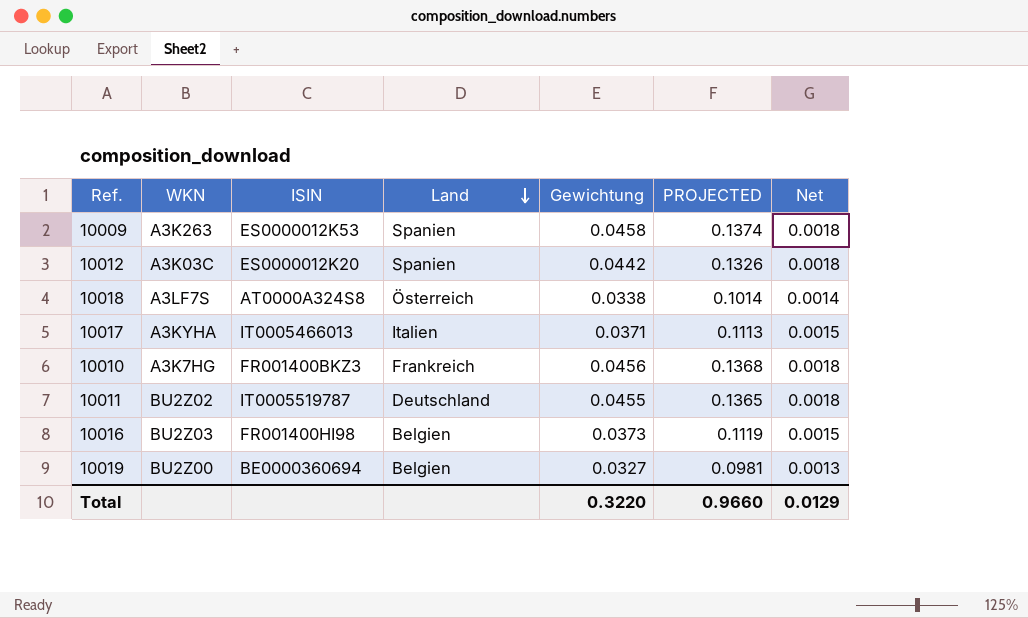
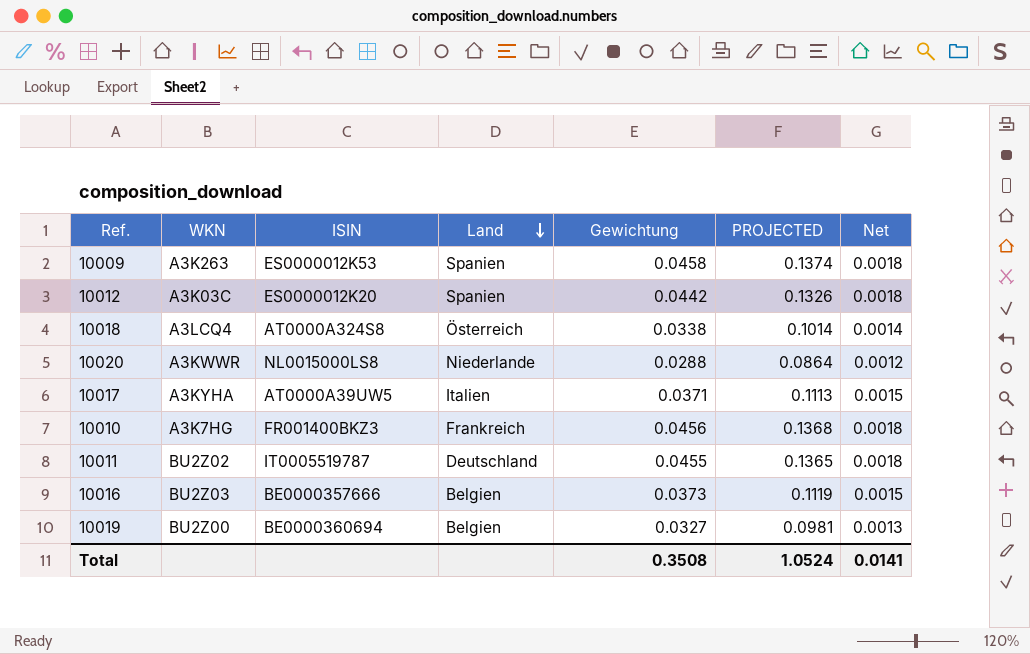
10018 | WKN: A3LF7S -> A3LCQ4
row 10020: none -> A3KWWR | NL0015000LS8 | Niederlande | 0.0288 | 0.0864 | 0.0012
10017 | ISIN: IT0005466013 -> AT0000A39UW5
10016 | ISIN: FR001400HI98 -> BE0000357666
Total | Gewichtung: 0.3220 -> 0.3508
Total | PROJECTED: 0.9660 -> 1.0524
Total | Net: 0.0129 -> 0.0141

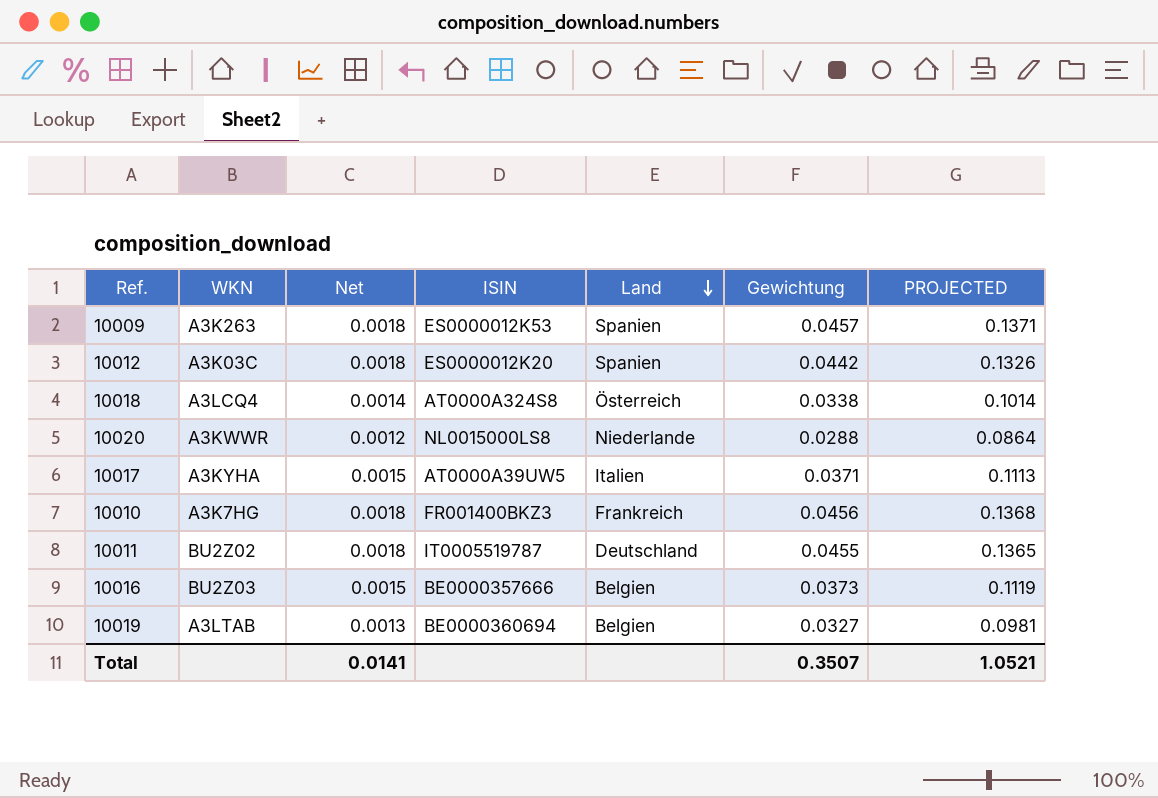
column Net | position: 7 -> 3
10009 | Gewichtung: 0.0458 -> 0.0457
10009 | PROJECTED: 0.1374 -> 0.1371
10019 | WKN: BU2Z00 -> A3LTAB
Total | Gewichtung: 0.3508 -> 0.3507
Total | PROJECTED: 1.0524 -> 1.0521

